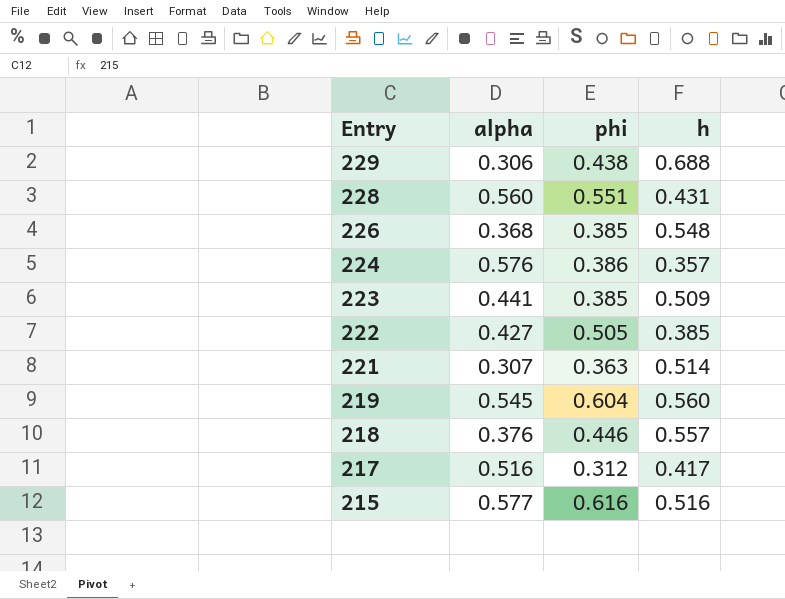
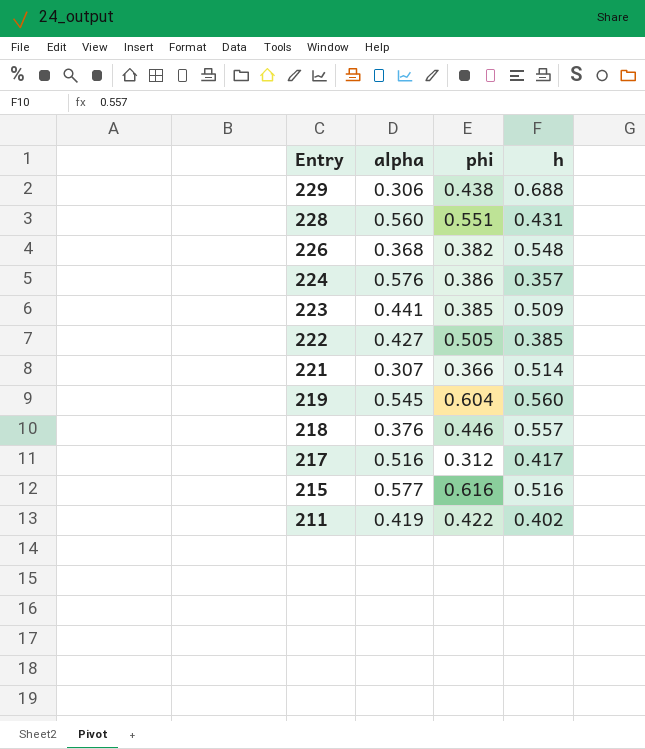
226 | phi: 0.385 -> 0.382
221 | phi: 0.363 -> 0.366
row 211: none -> 0.419 | 0.422 | 0.402

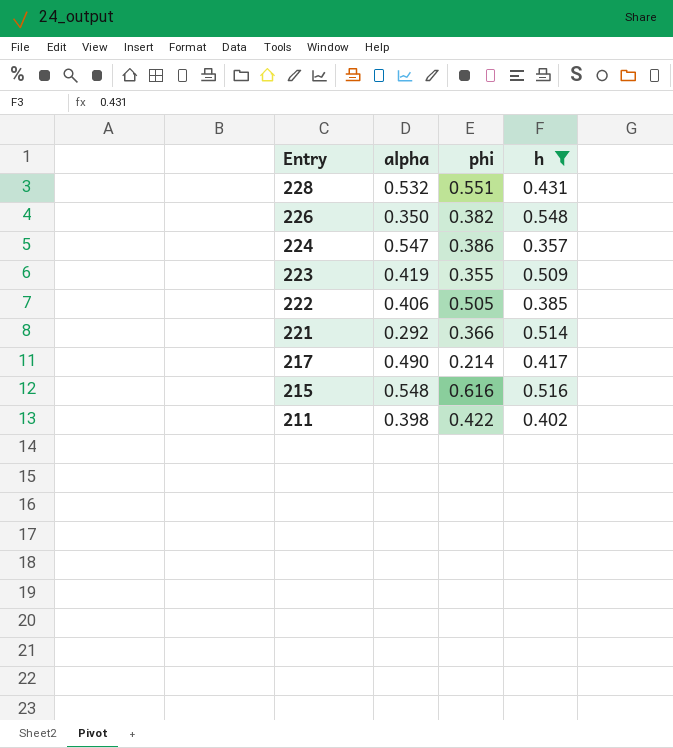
filter: none -> h <= 0.548
228 | alpha: 0.560 -> 0.532
226 | alpha: 0.368 -> 0.350
224 | alpha: 0.576 -> 0.547
223 | alpha: 0.441 -> 0.419
223 | phi: 0.385 -> 0.355
222 | alpha: 0.427 -> 0.406
221 | alpha: 0.307 -> 0.292
217 | alpha: 0.516 -> 0.490
217 | phi: 0.312 -> 0.214
215 | alpha: 0.577 -> 0.548
211 | alpha: 0.419 -> 0.398

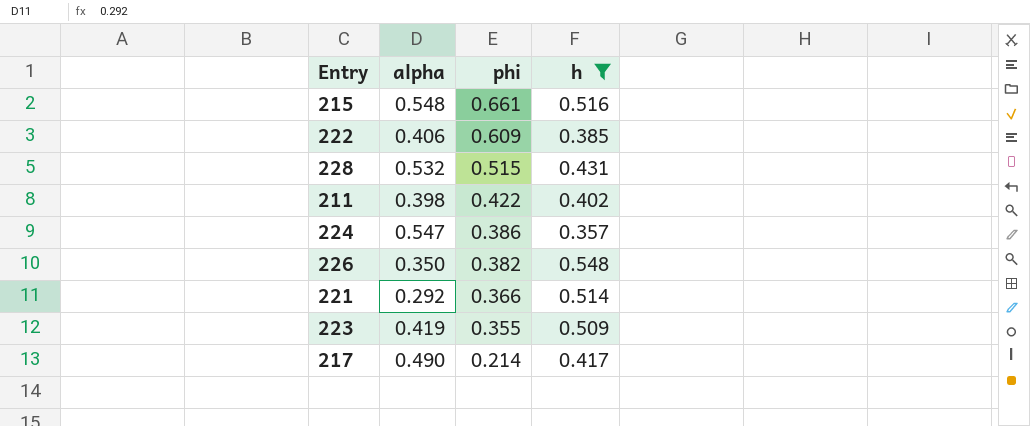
row order: Entry descending -> phi descending
215 | phi: 0.616 -> 0.661
222 | phi: 0.505 -> 0.609
228 | phi: 0.551 -> 0.515

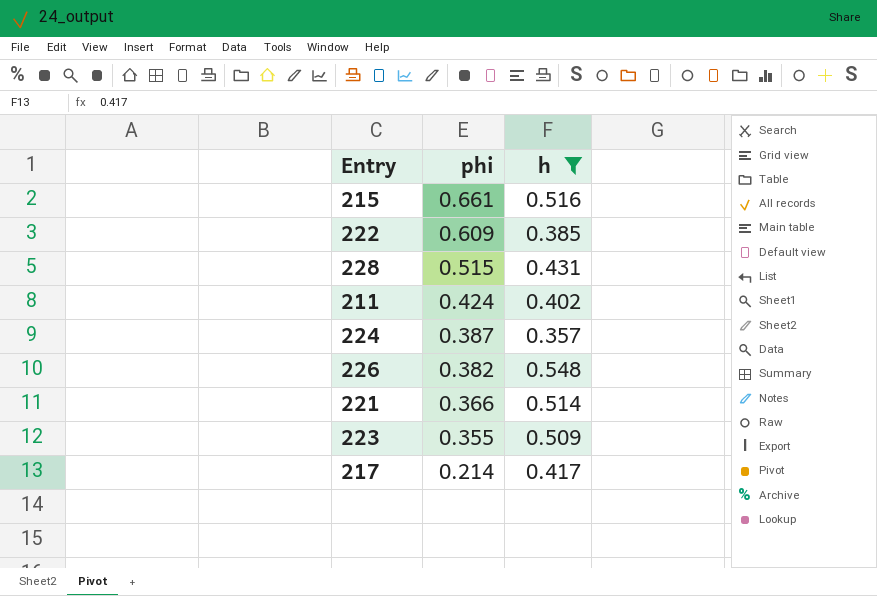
column alpha | position: 2 -> none
211 | phi: 0.422 -> 0.424
224 | phi: 0.386 -> 0.387

